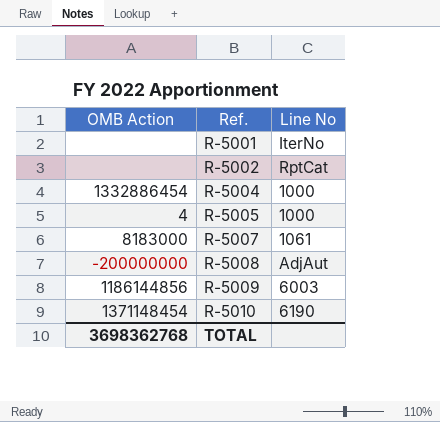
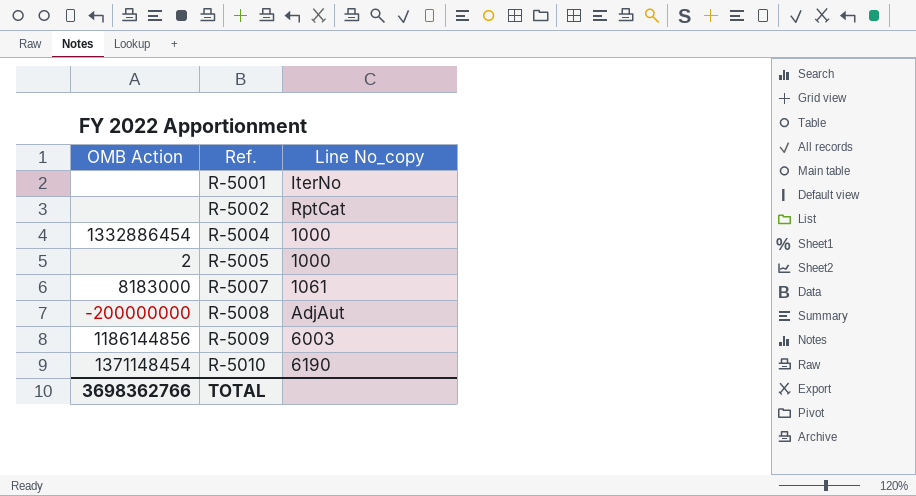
column name: Line No -> Line No_copy
R-5005 | OMB Action: 4 -> 2
TOTAL | OMB Action: 3698362768 -> 3698362766

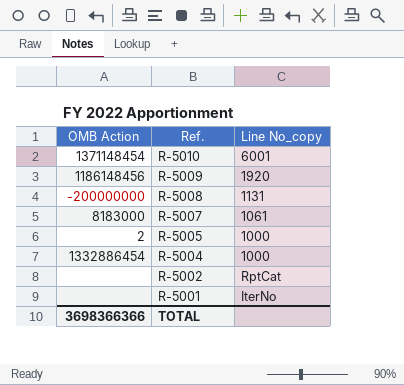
row order: Ref. ascending -> Ref. descending
R-5010 | Line No_copy: 6190 -> 6001
R-5009 | OMB Action: 1186144856 -> 1186148456
R-5009 | Line No_copy: 6003 -> 1920
R-5008 | Line No_copy: AdjAut -> 1131
TOTAL | OMB Action: 3698362766 -> 3698366366

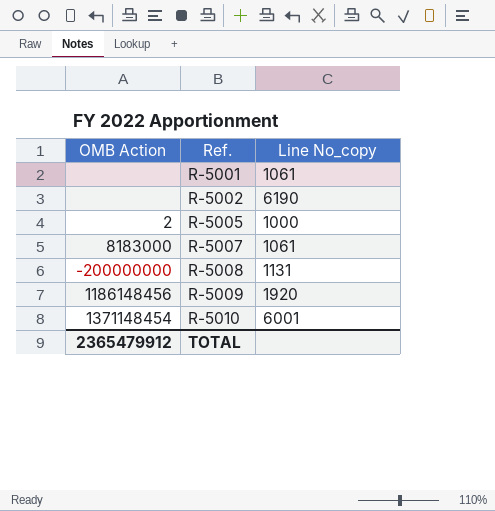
row order: Ref. descending -> Ref. ascending
row R-5004: 1332886454 | 1000 -> none
R-5001 | Line No_copy: IterNo -> 1061
R-5002 | Line No_copy: RptCat -> 6190
TOTAL | OMB Action: 3698366366 -> 2365479912

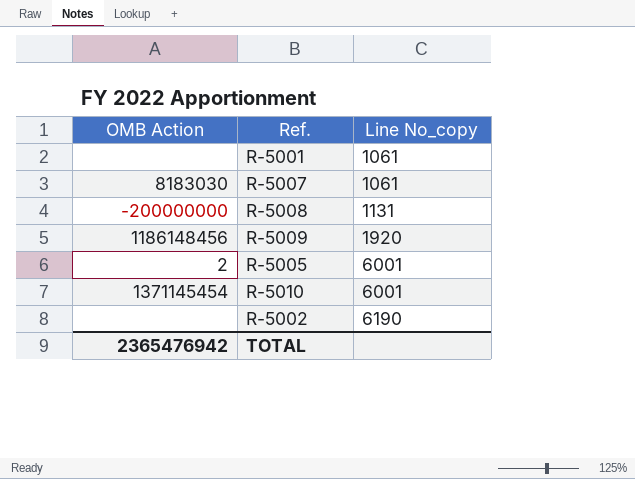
row order: Ref. ascending -> Line No_copy ascending
R-5007 | OMB Action: 8183000 -> 8183030
R-5005 | Line No_copy: 1000 -> 6001
R-5010 | OMB Action: 1371148454 -> 1371145454
TOTAL | OMB Action: 2365479912 -> 2365476942

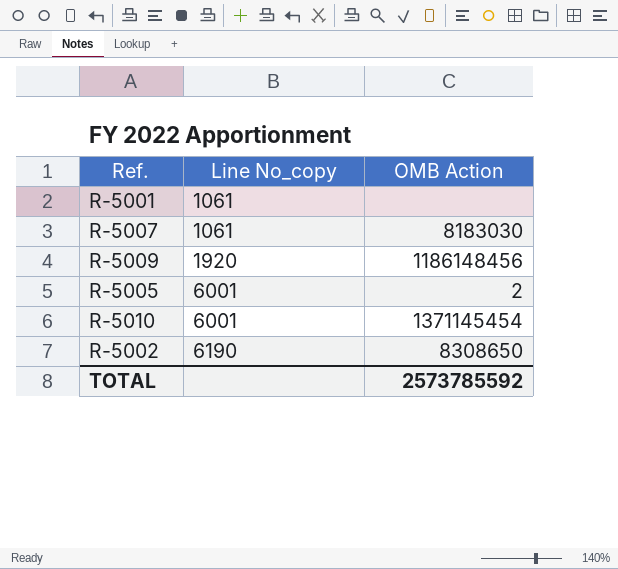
column OMB Action | position: 1 -> 3
row R-5008: -200000000 | 1131 -> none
R-5002 | OMB Action: none -> 8308650
TOTAL | OMB Action: 2365476942 -> 2573785592

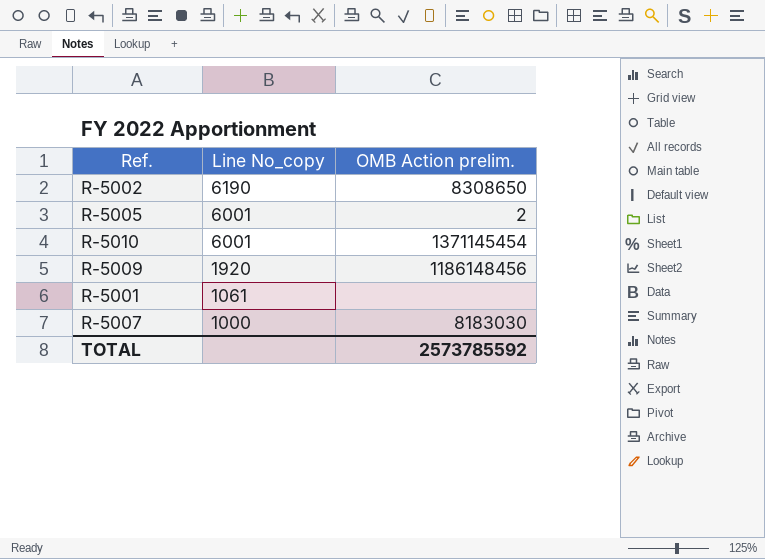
row order: Line No_copy ascending -> Line No_copy descending
column name: OMB Action -> OMB Action prelim.
R-5007 | Line No_copy: 1061 -> 1000

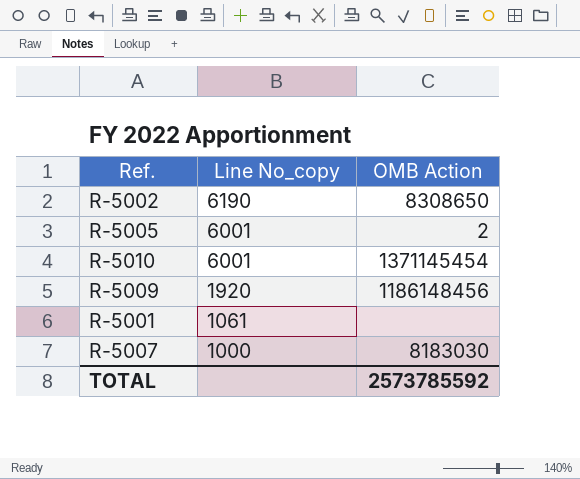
column name: OMB Action prelim. -> OMB Action

